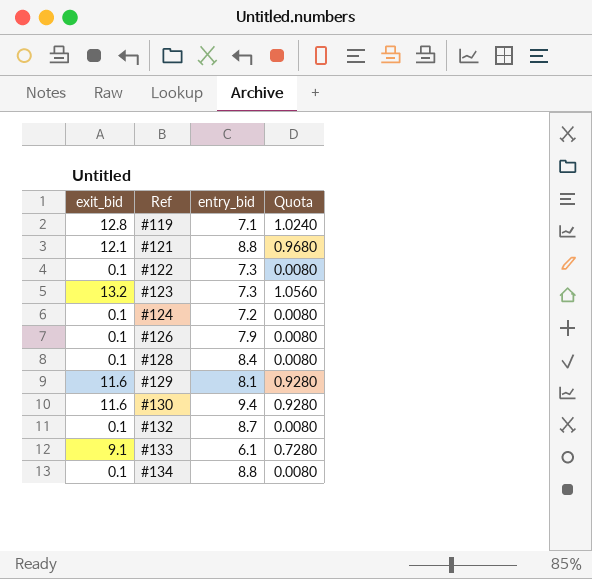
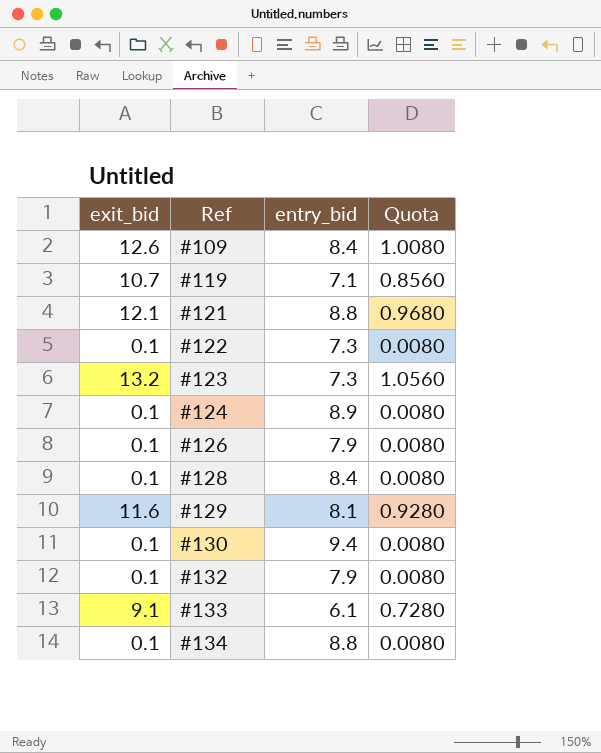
row #109: none -> 12.6 | 8.4 | 1.0080
#119 | exit_bid: 12.8 -> 10.7
#119 | Quota: 1.0240 -> 0.8560
#124 | entry_bid: 7.2 -> 8.9
#130 | exit_bid: 11.6 -> 0.1
#130 | Quota: 0.9280 -> 0.0080
#132 | entry_bid: 8.7 -> 7.9

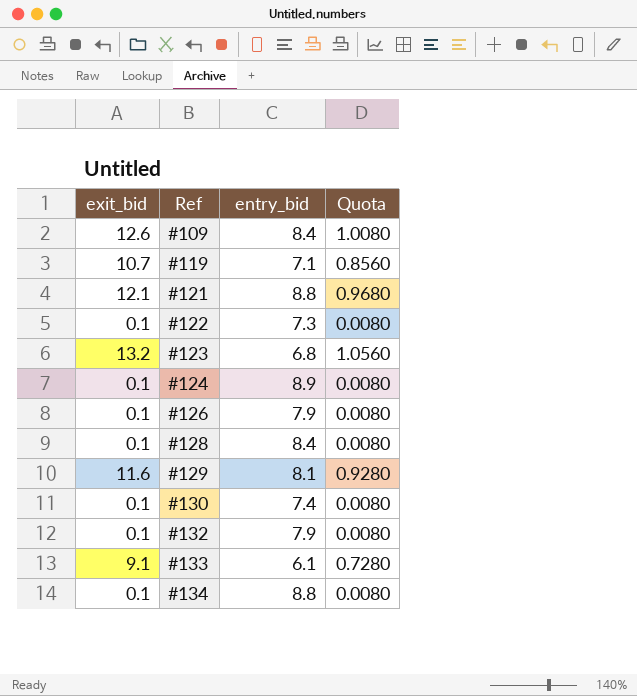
#123 | entry_bid: 7.3 -> 6.8
#130 | entry_bid: 9.4 -> 7.4

